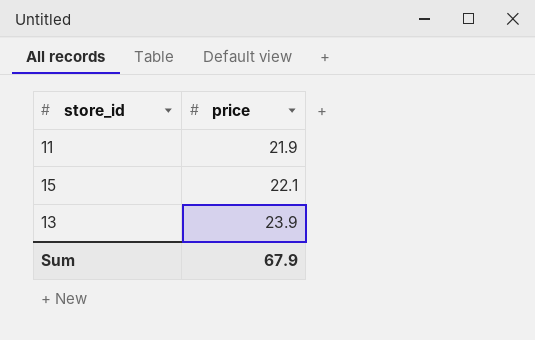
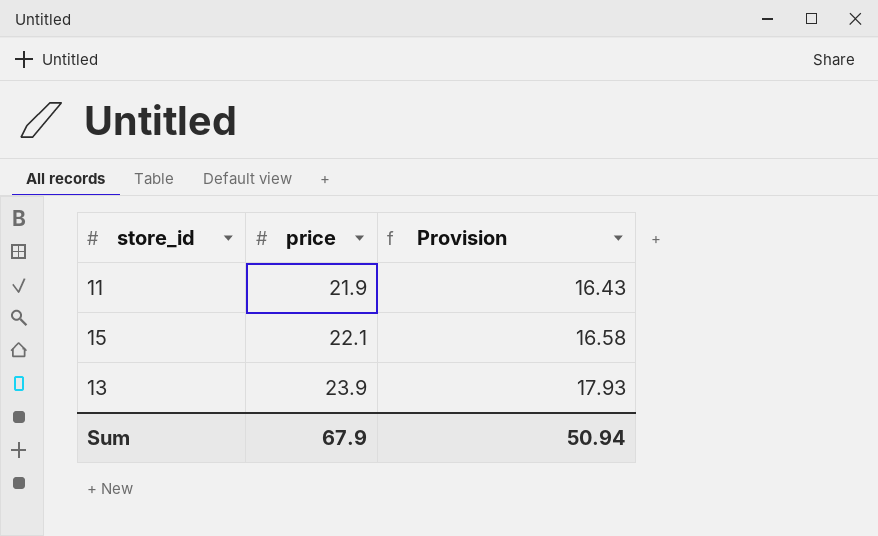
column Provision | formula: none -> [price] * 0.75

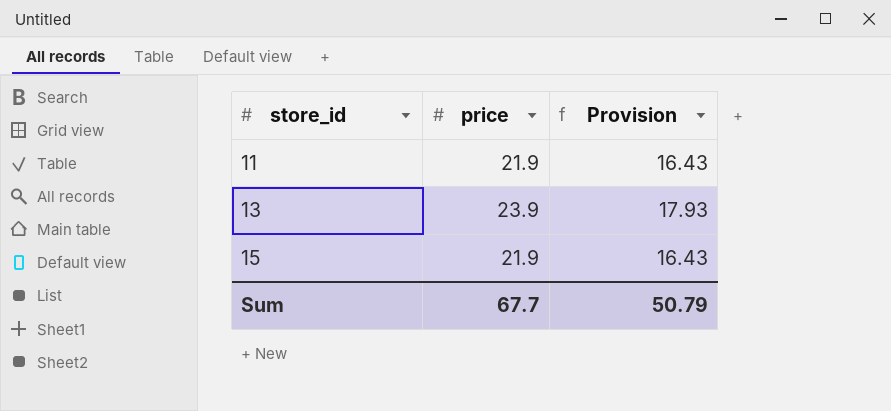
row order: price ascending -> store_id ascending
15 | price: 22.1 -> 21.9
15 | Provision: 16.58 -> 16.43
Sum | price: 67.9 -> 67.7
Sum | Provision: 50.94 -> 50.79

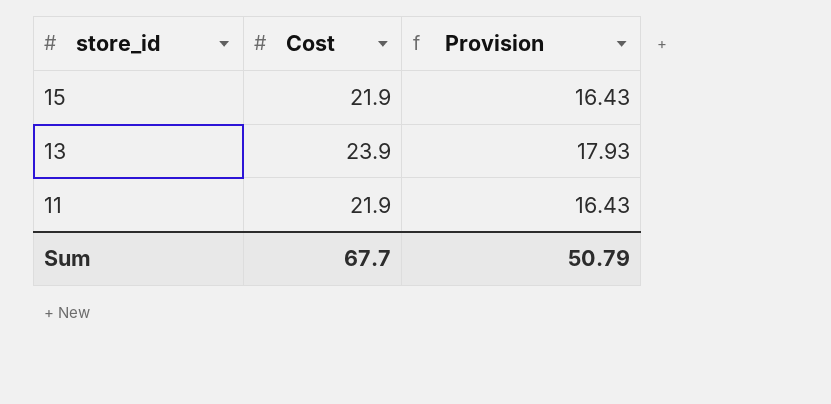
row order: store_id ascending -> store_id descending
column name: price -> Cost

